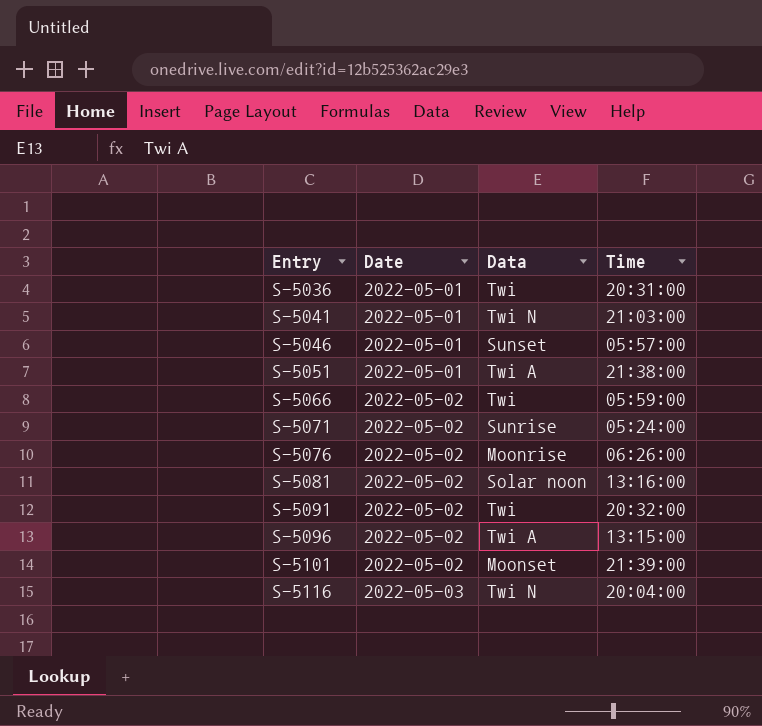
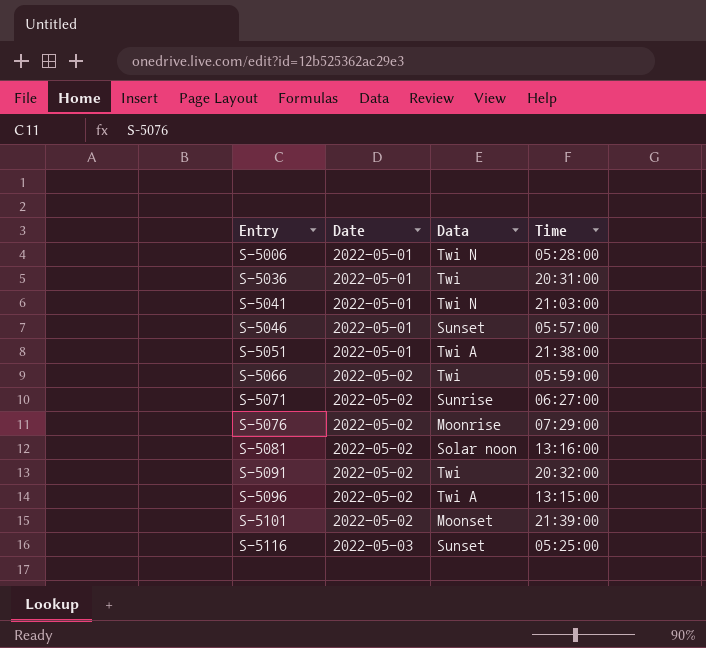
row S-5006: none -> 2022-05-01 | Twi N | 05:28:00
S-5071 | Time: 05:24:00 -> 06:27:00
S-5076 | Time: 06:26:00 -> 07:29:00
S-5116 | Data: Twi N -> Sunset
S-5116 | Time: 20:04:00 -> 05:25:00

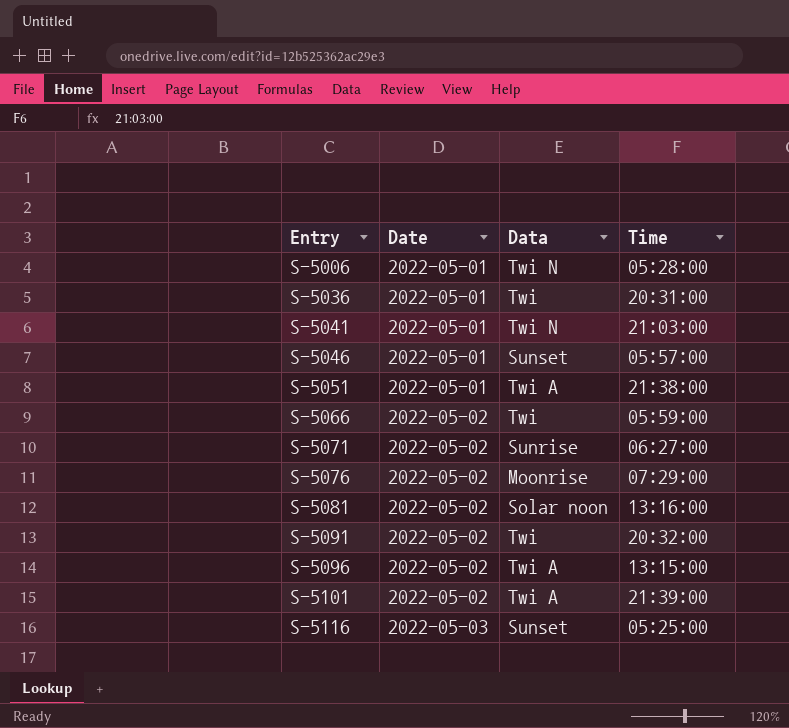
S-5101 | Data: Moonset -> Twi A

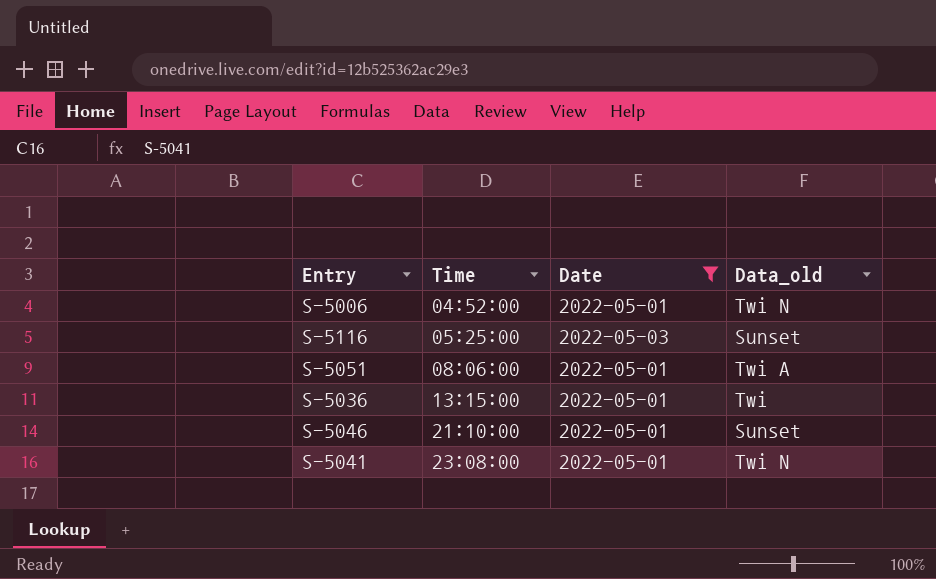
filter: none -> Date != 2022-05-02
row order: Entry ascending -> Time ascending
column Time | position: 4 -> 2
column name: Data -> Data_old
S-5006 | Time: 05:28:00 -> 04:52:00
S-5051 | Time: 21:38:00 -> 08:06:00
S-5036 | Time: 20:31:00 -> 13:15:00
S-5046 | Time: 05:57:00 -> 21:10:00
S-5041 | Time: 21:03:00 -> 23:08:00

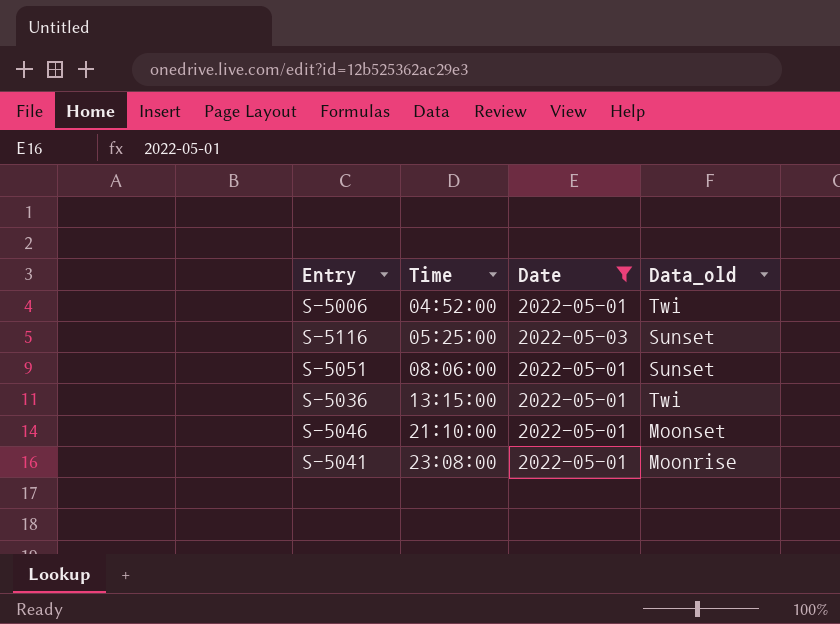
S-5006 | Data_old: Twi N -> Twi
S-5051 | Data_old: Twi A -> Sunset
S-5046 | Data_old: Sunset -> Moonset
S-5041 | Data_old: Twi N -> Moonrise

